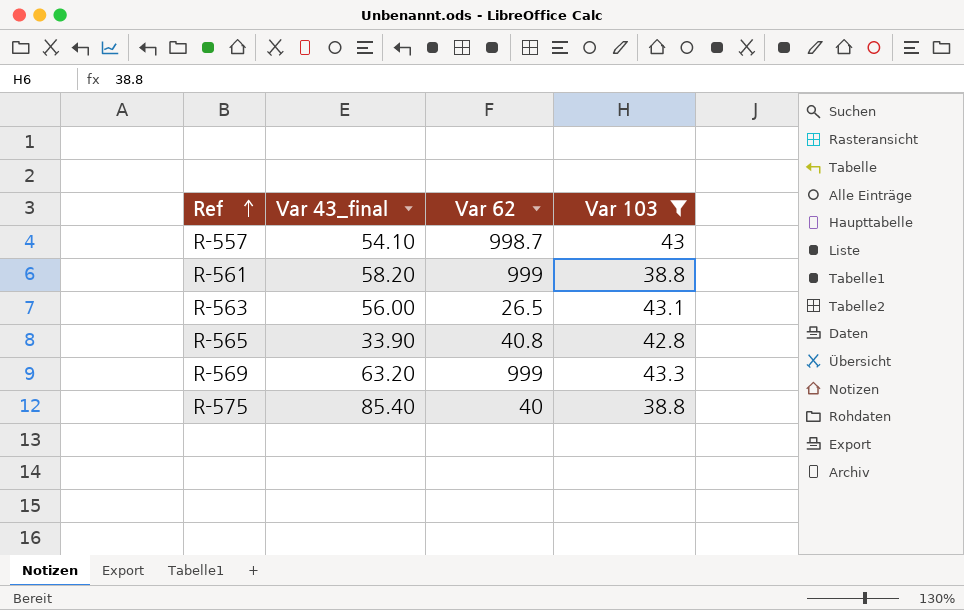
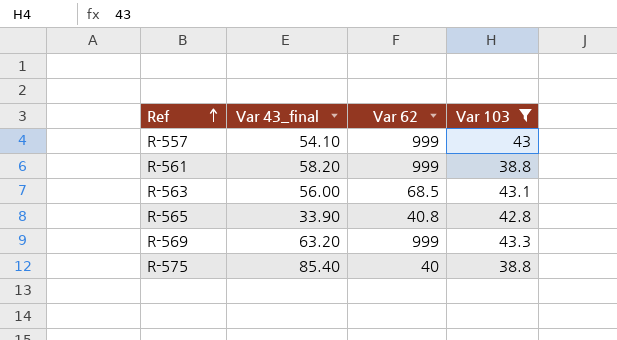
R-557 | Var 62: 998.7 -> 999
R-563 | Var 62: 26.5 -> 68.5

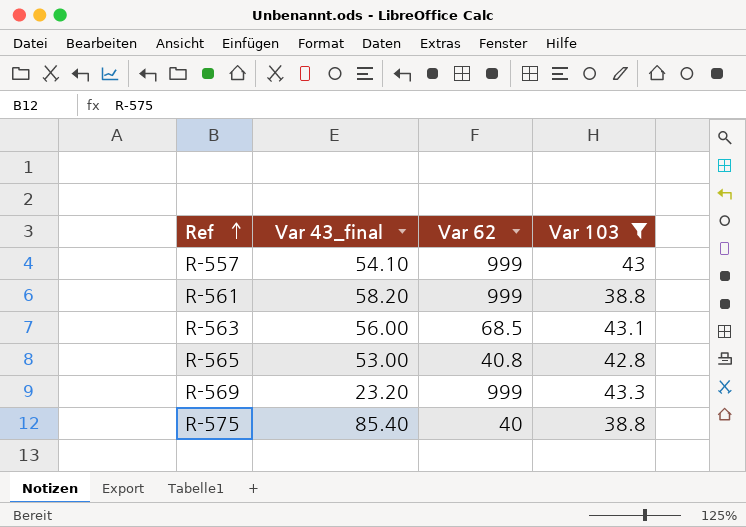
R-565 | Var 43_final: 33.90 -> 53.00
R-569 | Var 43_final: 63.20 -> 23.20

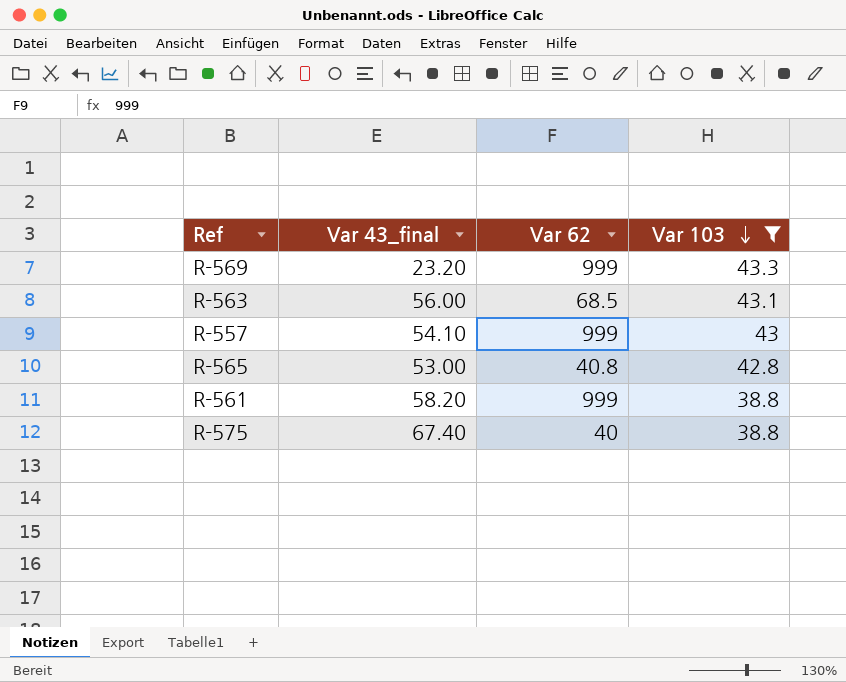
row order: Ref ascending -> Var 103 descending
R-575 | Var 43_final: 85.40 -> 67.40

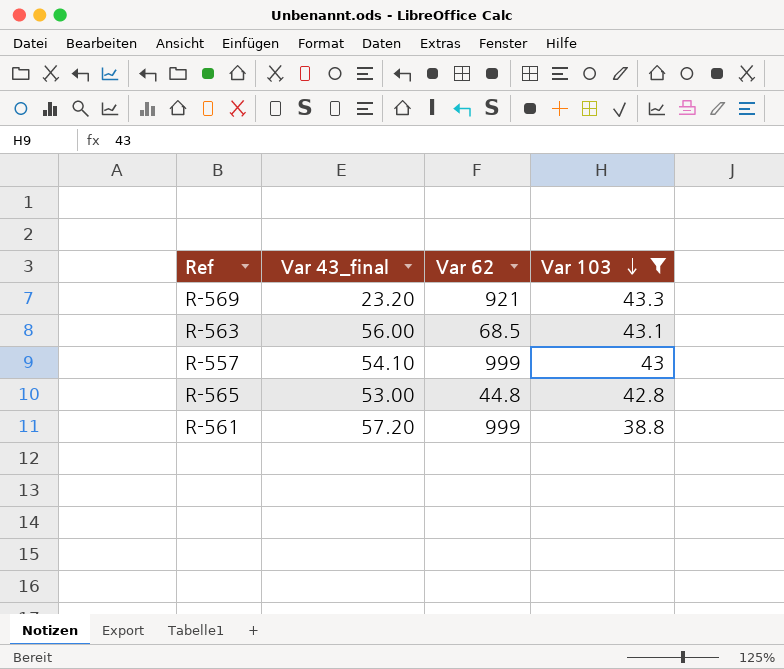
row R-575: 67.40 | 40 | 38.8 -> none
R-569 | Var 62: 999 -> 921
R-565 | Var 62: 40.8 -> 44.8
R-561 | Var 43_final: 58.20 -> 57.20

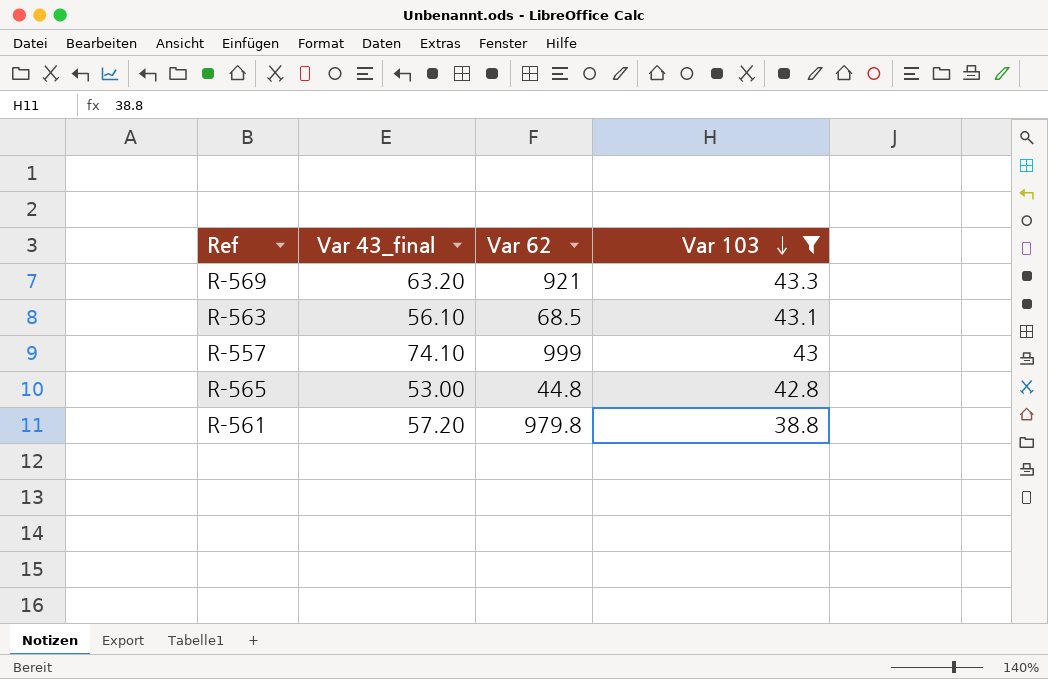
R-569 | Var 43_final: 23.20 -> 63.20
R-563 | Var 43_final: 56.00 -> 56.10
R-557 | Var 43_final: 54.10 -> 74.10
R-561 | Var 62: 999 -> 979.8

